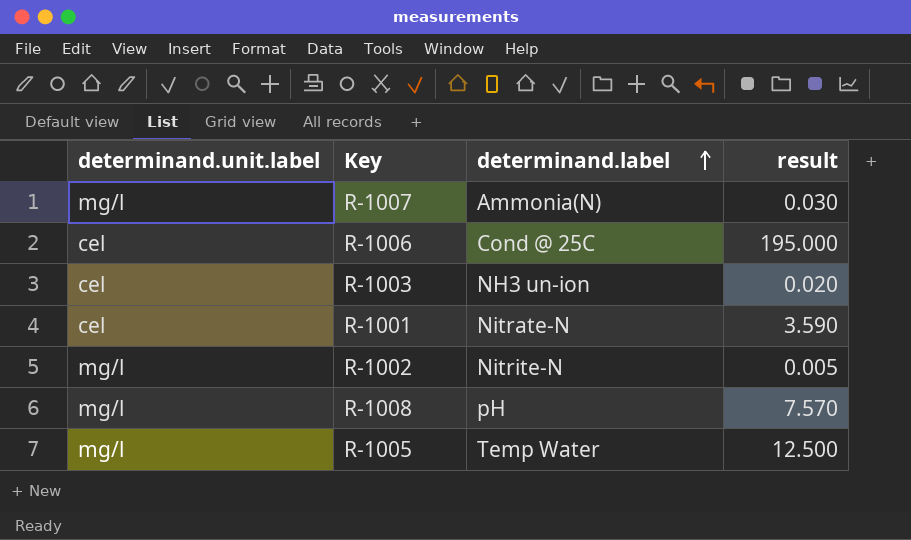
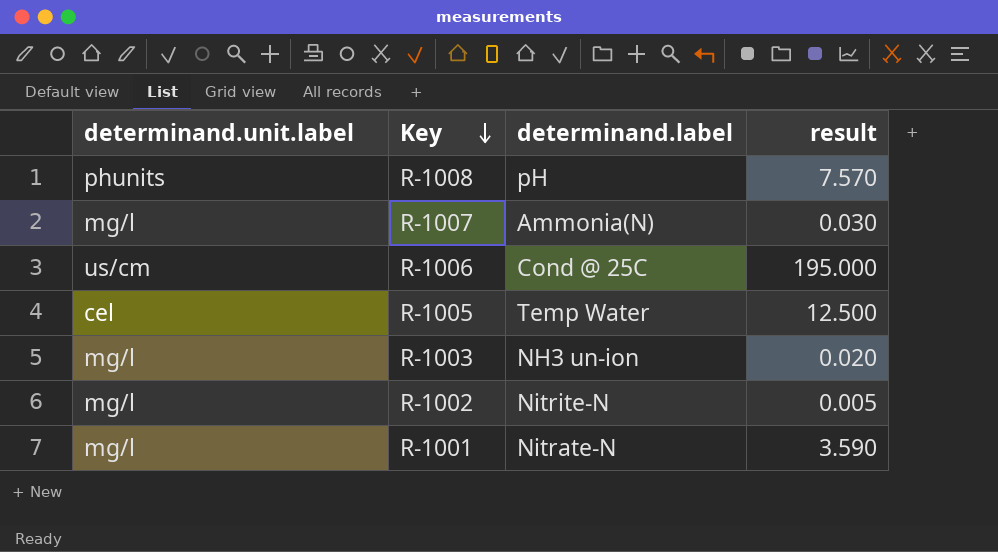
row order: determinand.label ascending -> Key descending
R-1008 | determinand.unit.label: mg/l -> phunits
R-1006 | determinand.unit.label: cel -> us/cm
R-1005 | determinand.unit.label: mg/l -> cel
R-1003 | determinand.unit.label: cel -> mg/l
R-1001 | determinand.unit.label: cel -> mg/l

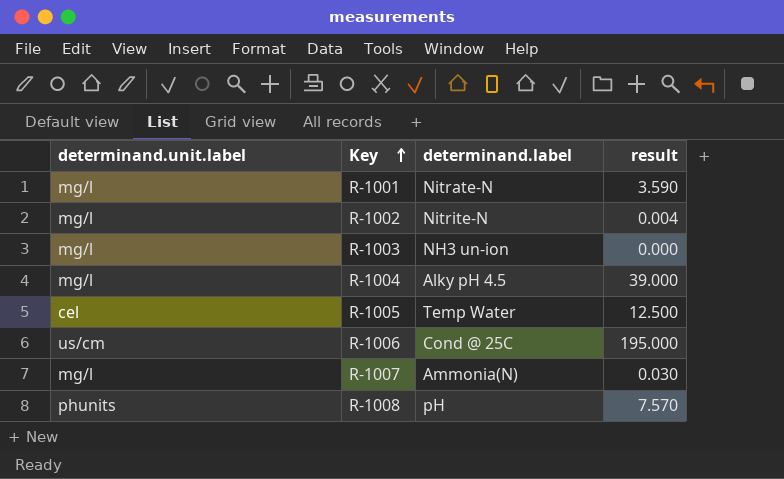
row order: Key descending -> Key ascending
R-1002 | result: 0.005 -> 0.004
R-1003 | result: 0.020 -> 0.000
row R-1004: none -> mg/l | Alky pH 4.5 | 39.000

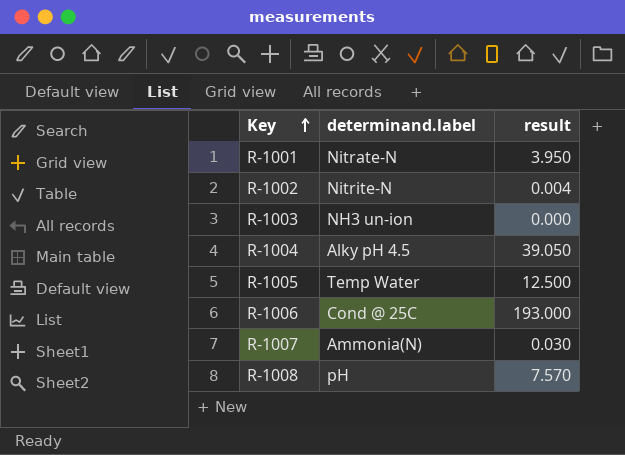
column determinand.unit.label | position: 1 -> none
R-1001 | result: 3.590 -> 3.950
R-1004 | result: 39.000 -> 39.050
R-1006 | result: 195.000 -> 193.000

